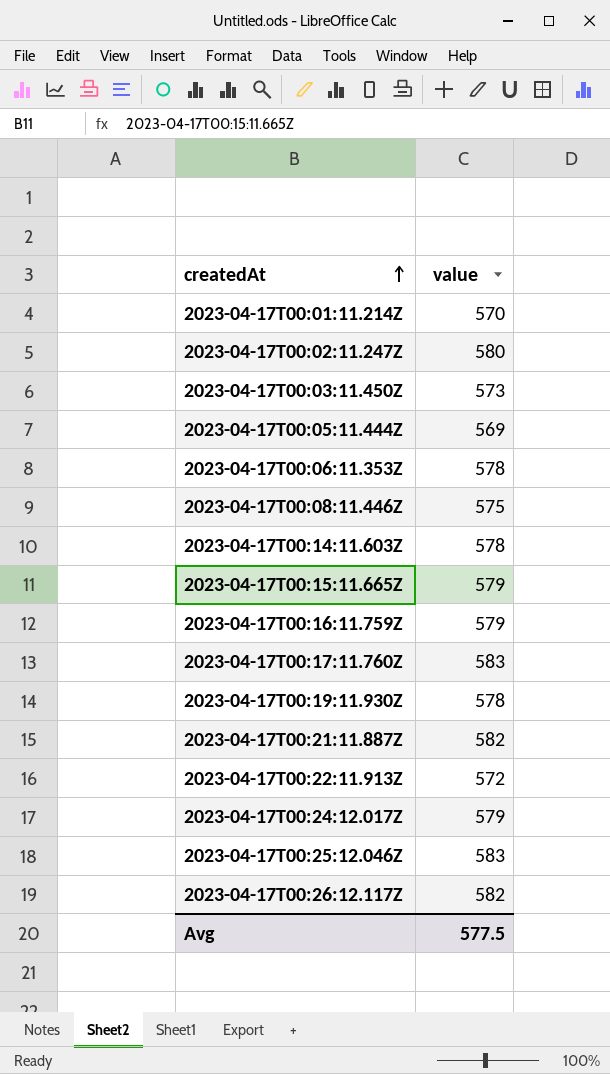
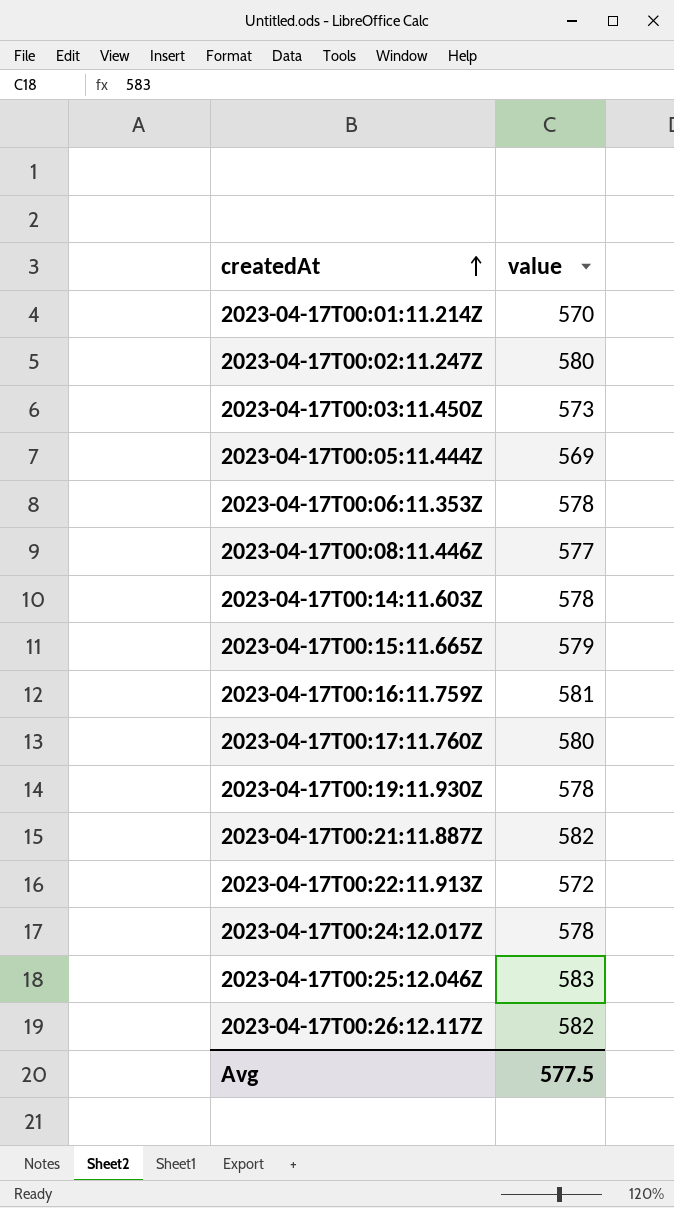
2023-04-17T00:08:11.446Z | value: 575 -> 577
2023-04-17T00:16:11.759Z | value: 579 -> 581
2023-04-17T00:17:11.760Z | value: 583 -> 580
2023-04-17T00:24:12.017Z | value: 579 -> 578

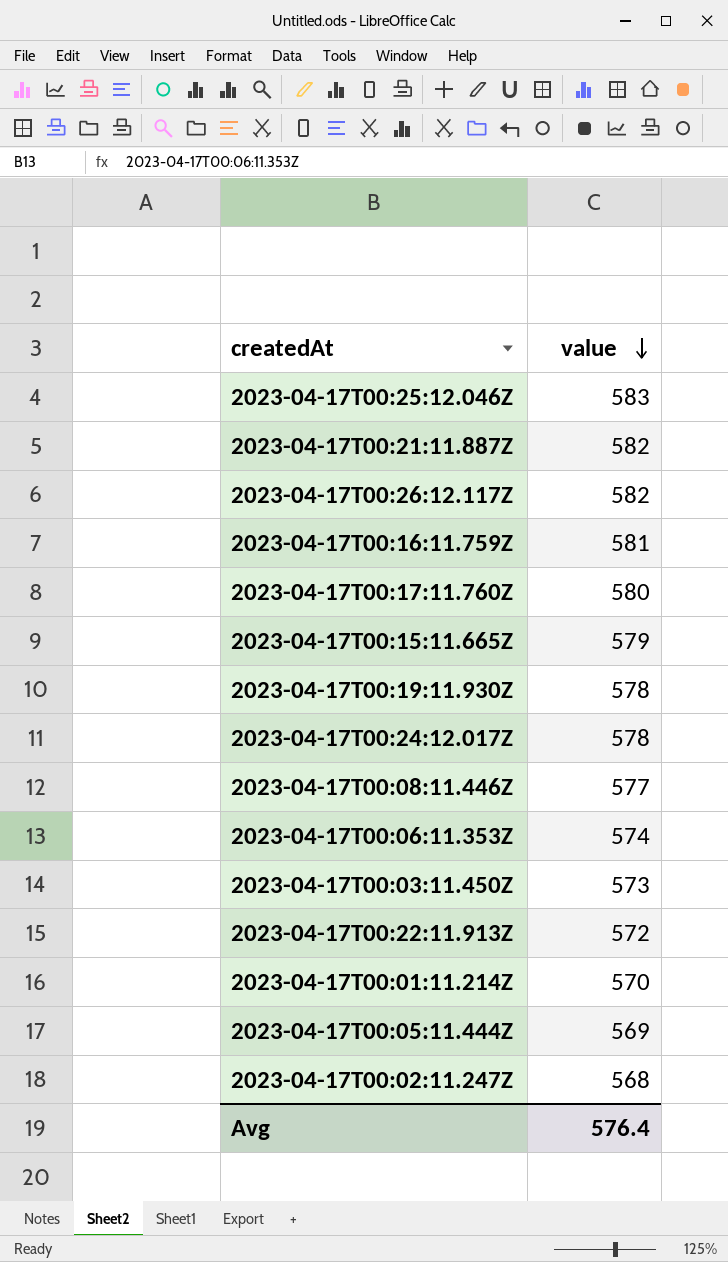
row order: createdAt ascending -> value descending
row 2023-04-17T00:14:11.603Z: 578 -> none
2023-04-17T00:06:11.353Z | value: 578 -> 574
2023-04-17T00:02:11.247Z | value: 580 -> 568
Avg | value: 577.5 -> 576.4

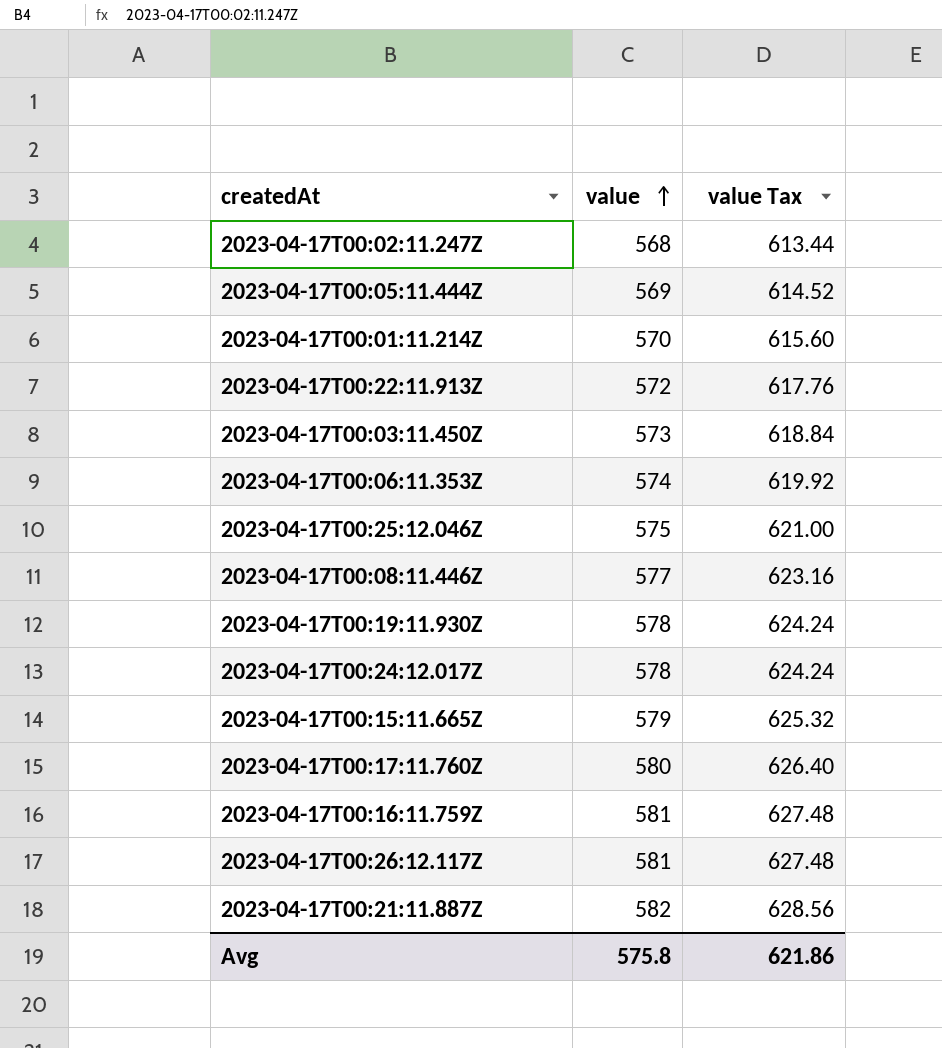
row order: value descending -> value ascending
column value Tax | formula: none -> [value] * 1.08
2023-04-17T00:25:12.046Z | value: 583 -> 575
2023-04-17T00:26:12.117Z | value: 582 -> 581
Avg | value: 576.4 -> 575.8

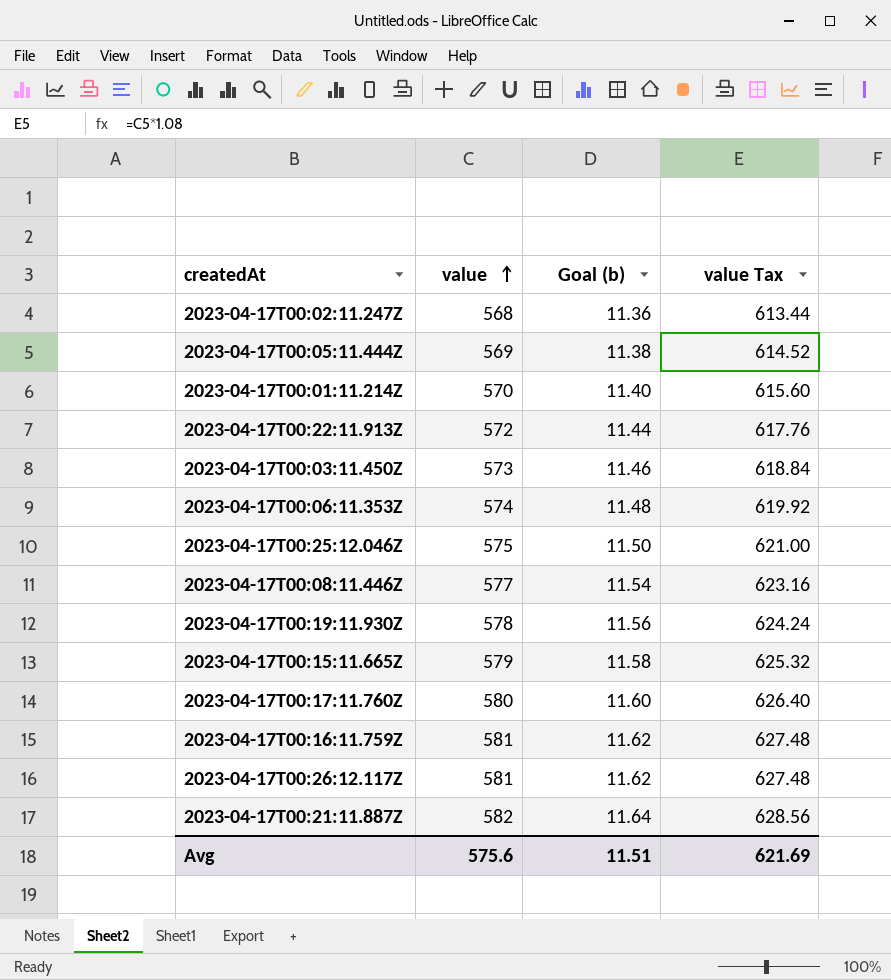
column Goal (b) | formula: none -> [value] * 0.02
row 2023-04-17T00:24:12.017Z: 578 | 624.24 -> none
Avg | value: 575.8 -> 575.6
Avg | value Tax: 621.86 -> 621.69

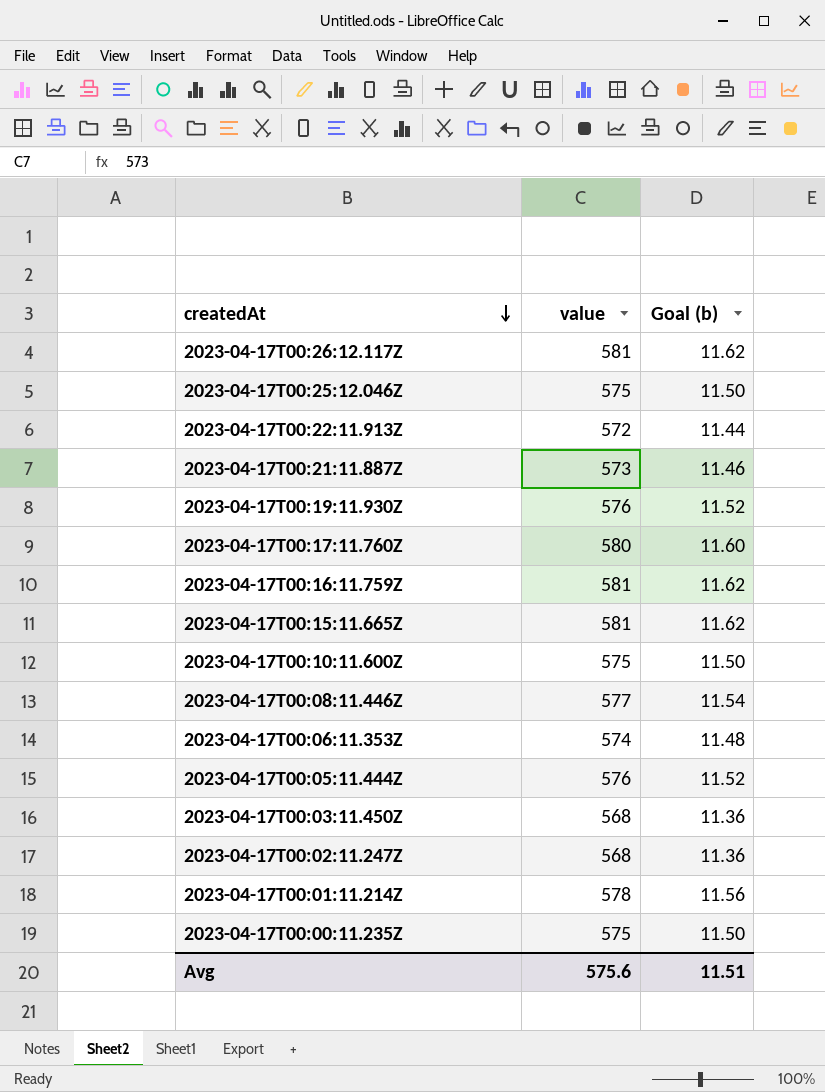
row order: value ascending -> createdAt descending
column value Tax | formula: [value] * 1.08 -> none
2023-04-17T00:21:11.887Z | value: 582 -> 573
2023-04-17T00:21:11.887Z | Goal (b): 11.64 -> 11.46
2023-04-17T00:19:11.930Z | value: 578 -> 576
2023-04-17T00:19:11.930Z | Goal (b): 11.56 -> 11.52
2023-04-17T00:15:11.665Z | value: 579 -> 581
2023-04-17T00:15:11.665Z | Goal (b): 11.58 -> 11.62
row 2023-04-17T00:10:11.600Z: none -> 575 | 11.50
2023-04-17T00:05:11.444Z | value: 569 -> 576
2023-04-17T00:05:11.444Z | Goal (b): 11.38 -> 11.52
2023-04-17T00:03:11.450Z | value: 573 -> 568
2023-04-17T00:03:11.450Z | Goal (b): 11.46 -> 11.36
2023-04-17T00:01:11.214Z | value: 570 -> 578
2023-04-17T00:01:11.214Z | Goal (b): 11.40 -> 11.56
row 2023-04-17T00:00:11.235Z: none -> 575 | 11.50

